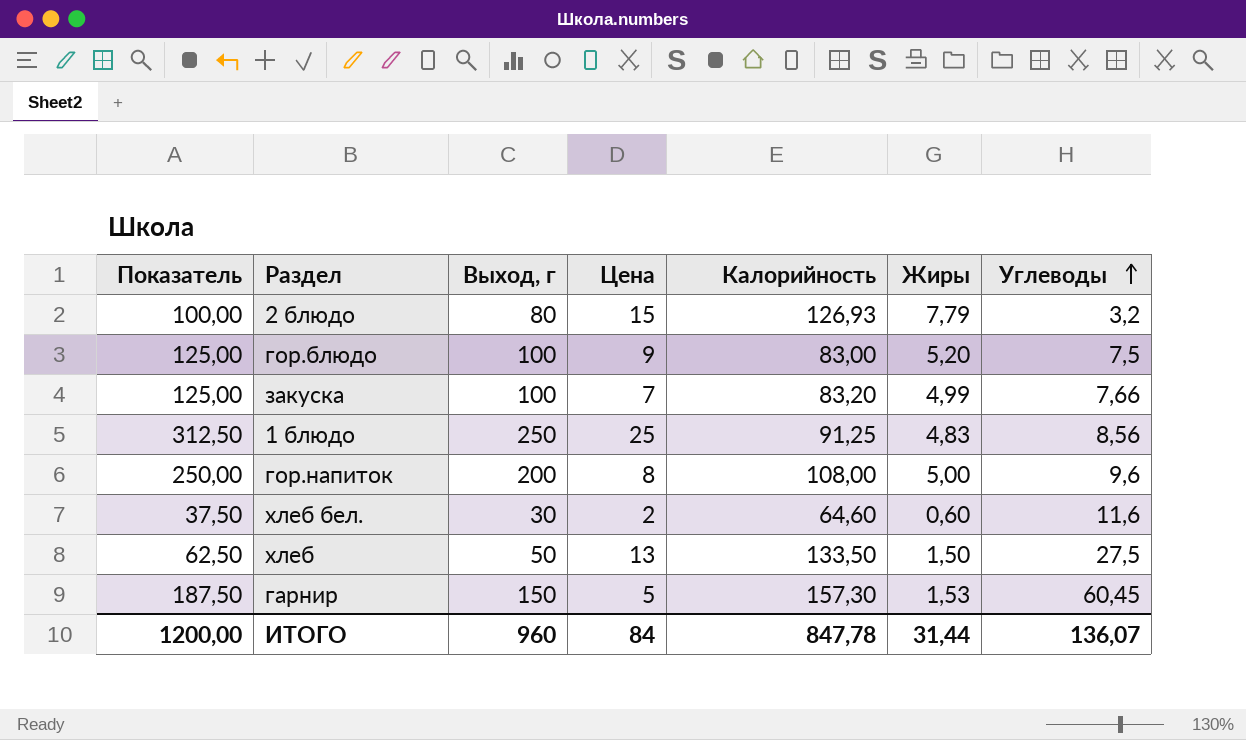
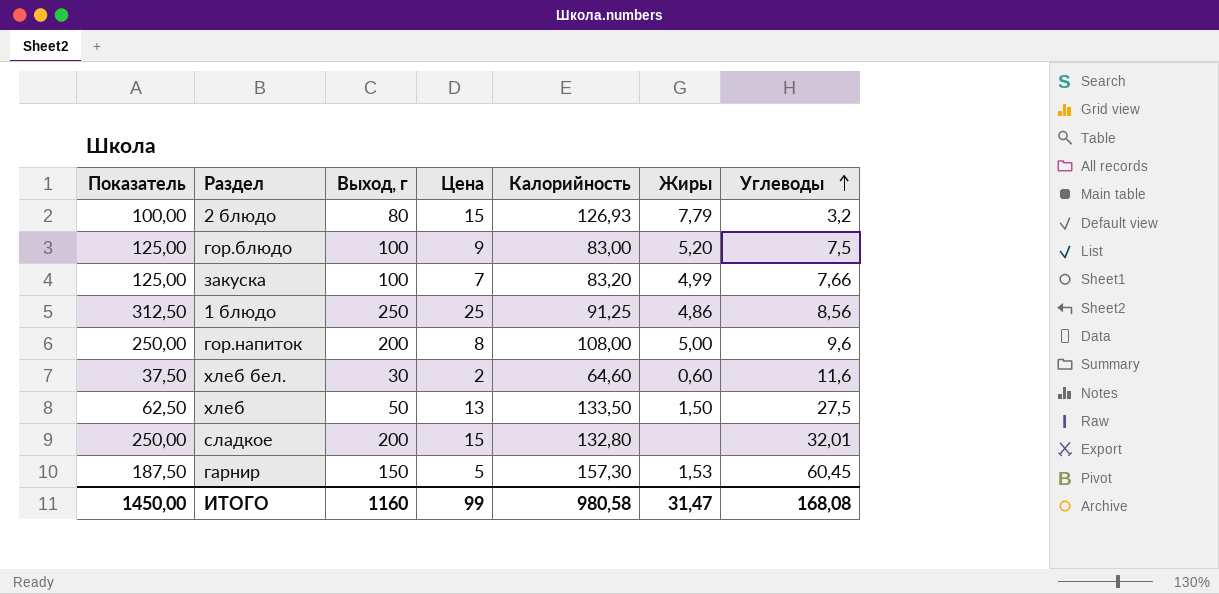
1 блюдо | Жиры: 4,83 -> 4,86
row сладкое: none -> 250,00 | 200 | 15 | 132,80 | none | 32,01
ИТОГО | Показатель: 1200,00 -> 1450,00
ИТОГО | Выход, г: 960 -> 1160
ИТОГО | Цена: 84 -> 99
ИТОГО | Калорийность: 847,78 -> 980,58
ИТОГО | Жиры: 31,44 -> 31,47
ИТОГО | Углеводы: 136,07 -> 168,08

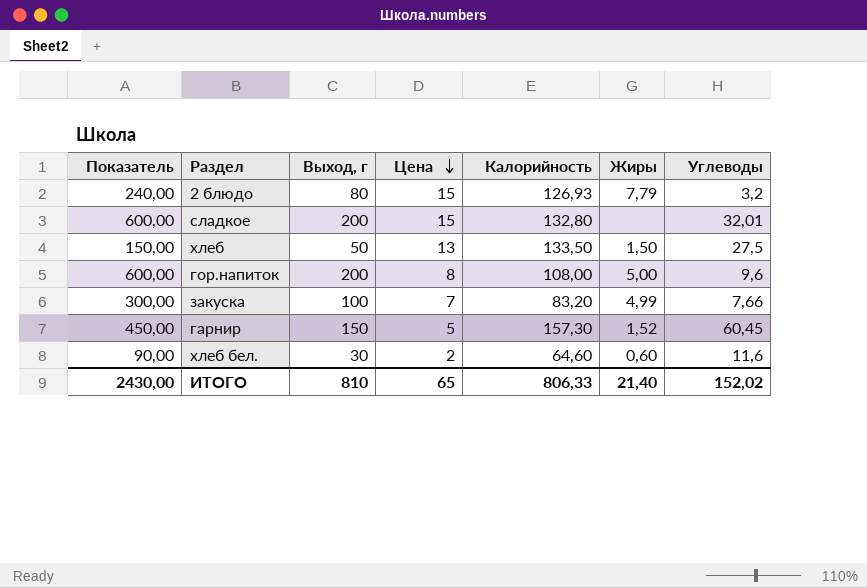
row order: Углеводы ascending -> Цена descending
column Показатель | formula: [Выход, г] * 1,25 -> [Выход, г] * 3
row гор.блюдо: 125,00 | 100 | 9 | 83,00 | 5,20 | 7,5 -> none
row 1 блюдо: 312,50 | 250 | 25 | 91,25 | 4,86 | 8,56 -> none
гарнир | Жиры: 1,53 -> 1,52
ИТОГО | Показатель: 1450,00 -> 2430,00
ИТОГО | Выход, г: 1160 -> 810
ИТОГО | Цена: 99 -> 65
ИТОГО | Калорийность: 980,58 -> 806,33
ИТОГО | Жиры: 31,47 -> 21,40
ИТОГО | Углеводы: 168,08 -> 152,02

